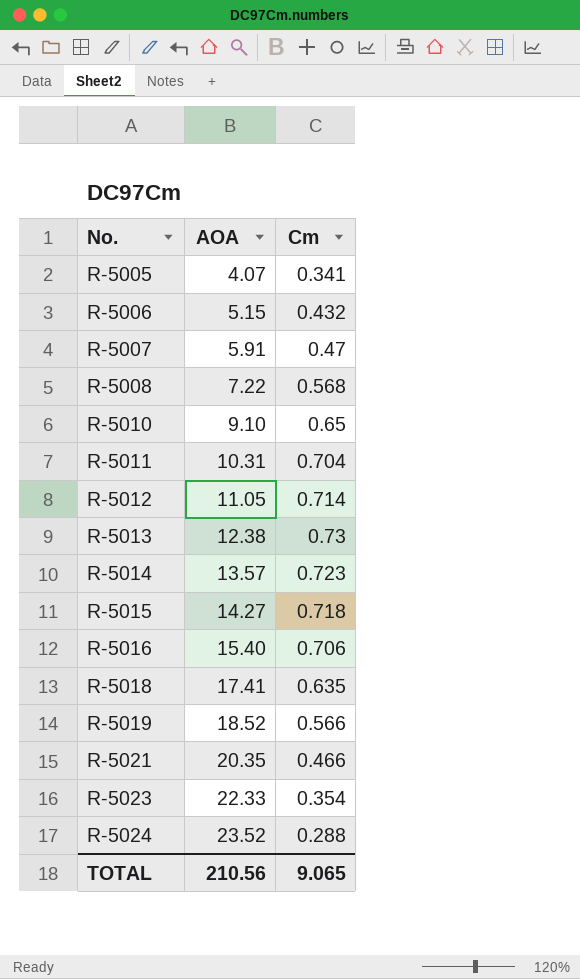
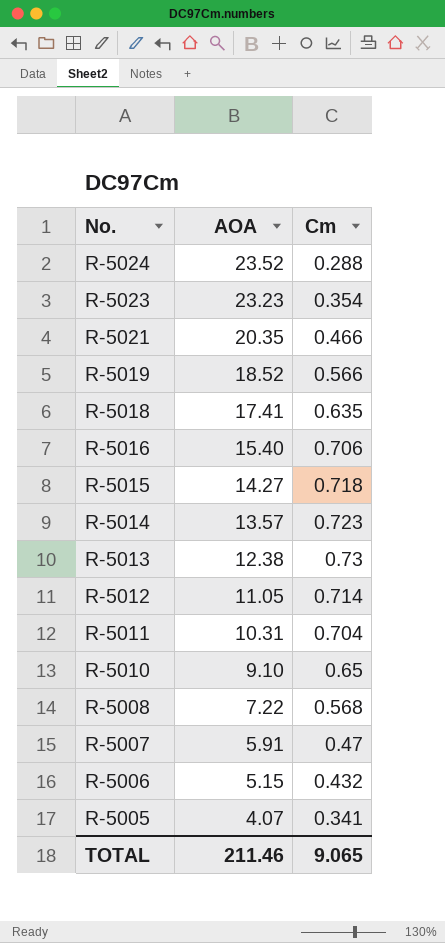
row order: No. ascending -> No. descending
R-5023 | AOA: 22.33 -> 23.23
TOTAL | AOA: 210.56 -> 211.46

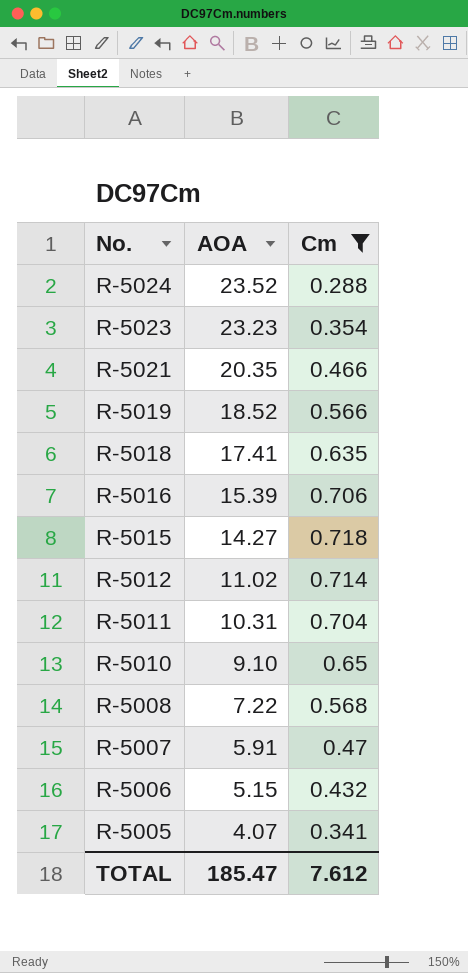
filter: none -> Cm <= 0.718
R-5016 | AOA: 15.40 -> 15.39
R-5012 | AOA: 11.05 -> 11.02
TOTAL | AOA: 211.46 -> 185.47
TOTAL | Cm: 9.065 -> 7.612

